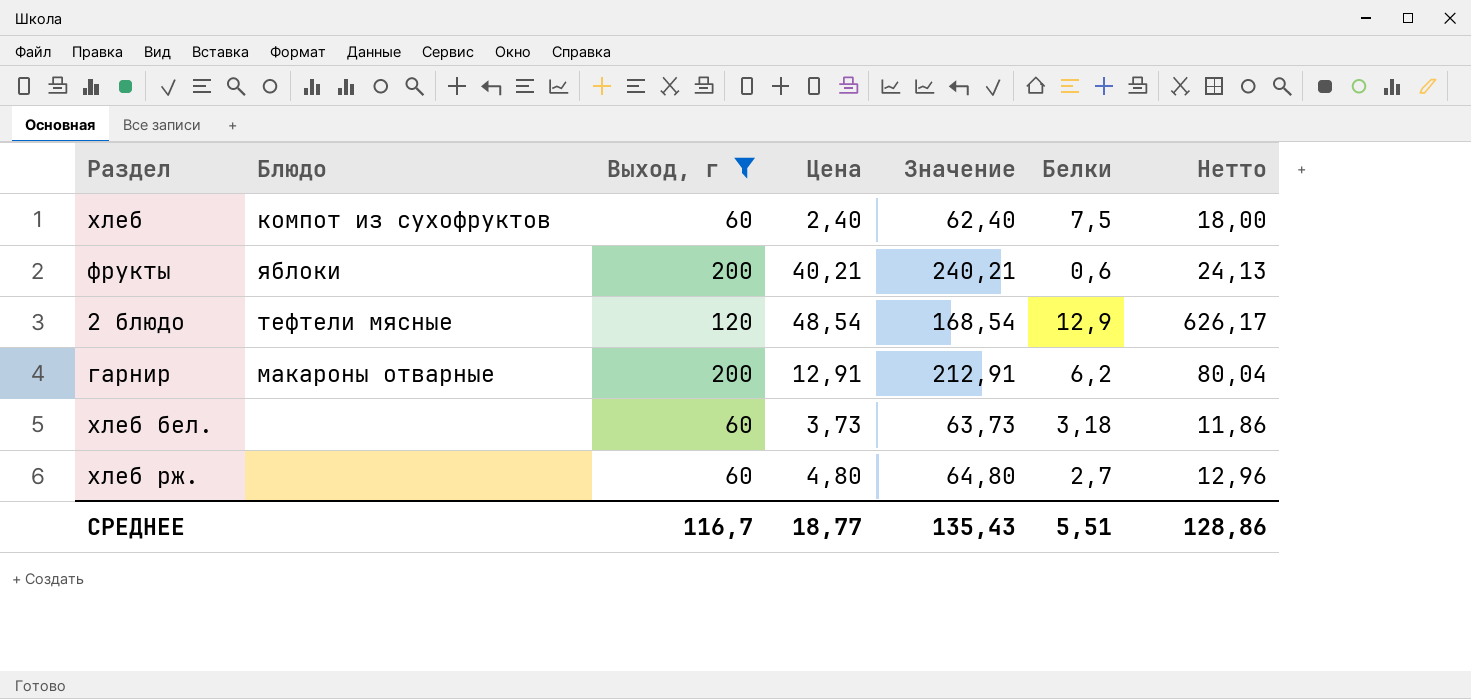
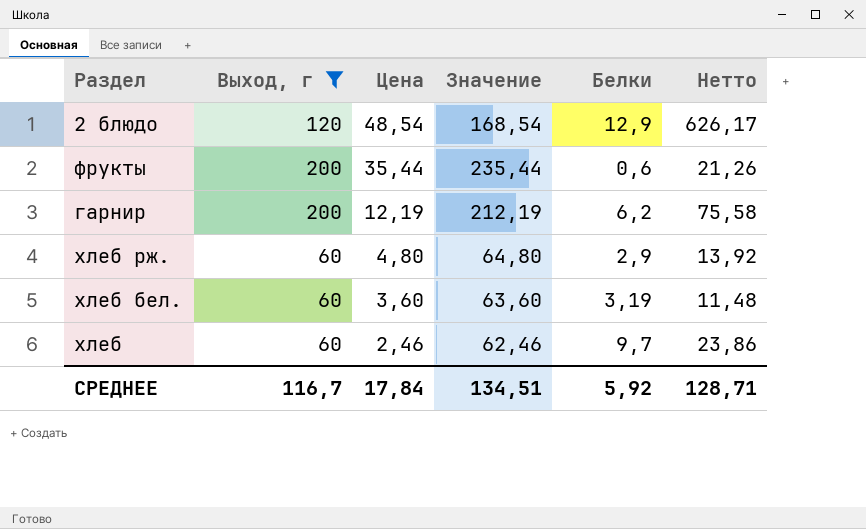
row order: none -> Цена descending
column Блюдо | position: 2 -> none
фрукты | Цена: 40,21 -> 35,44
фрукты | Значение: 240,21 -> 235,44
фрукты | Нетто: 24,13 -> 21,26
гарнир | Цена: 12,91 -> 12,19
гарнир | Значение: 212,91 -> 212,19
гарнир | Нетто: 80,04 -> 75,58
хлеб рж. | Белки: 2,7 -> 2,9
хлеб рж. | Нетто: 12,96 -> 13,92
хлеб бел. | Цена: 3,73 -> 3,60
хлеб бел. | Значение: 63,73 -> 63,60
хлеб бел. | Белки: 3,18 -> 3,19
хлеб бел. | Нетто: 11,86 -> 11,48
хлеб | Цена: 2,40 -> 2,46
хлеб | Значение: 62,40 -> 62,46
хлеб | Белки: 7,5 -> 9,7
хлеб | Нетто: 18,00 -> 23,86
СРЕДНЕЕ | Цена: 18,77 -> 17,84
СРЕДНЕЕ | Значение: 135,43 -> 134,51
СРЕДНЕЕ | Белки: 5,51 -> 5,92
СРЕДНЕЕ | Нетто: 128,86 -> 128,71

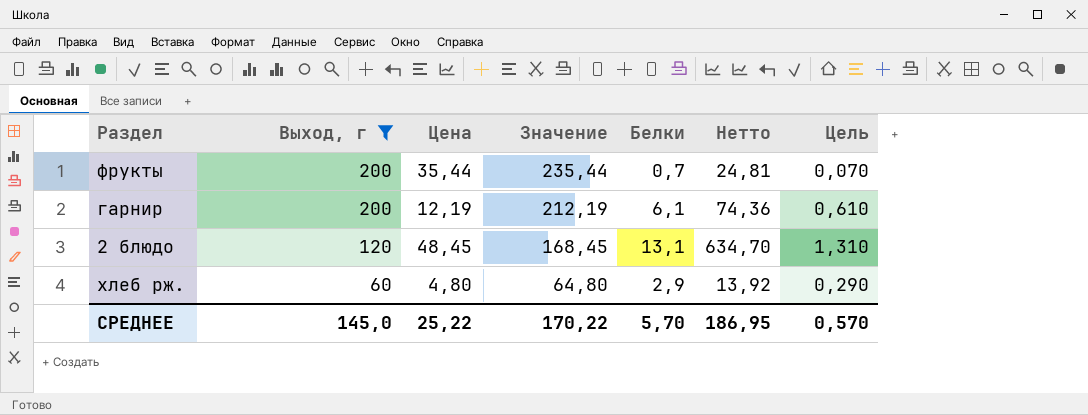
row order: Цена descending -> Выход, г descending
column Цель | formula: none -> [Белки] * 0,1
row хлеб бел.: 60 | 3,60 | 63,60 | 3,19 | 11,48 -> none
row хлеб: 60 | 2,46 | 62,46 | 9,7 | 23,86 -> none
фрукты | Белки: 0,6 -> 0,7
фрукты | Нетто: 21,26 -> 24,81
гарнир | Белки: 6,2 -> 6,1
гарнир | Нетто: 75,58 -> 74,36
2 блюдо | Цена: 48,54 -> 48,45
2 блюдо | Значение: 168,54 -> 168,45
2 блюдо | Белки: 12,9 -> 13,1
2 блюдо | Нетто: 626,17 -> 634,70
СРЕДНЕЕ | Выход, г: 116,7 -> 145,0
СРЕДНЕЕ | Цена: 17,84 -> 25,22
СРЕДНЕЕ | Значение: 134,51 -> 170,22
СРЕДНЕЕ | Белки: 5,92 -> 5,70
СРЕДНЕЕ | Нетто: 128,71 -> 186,95

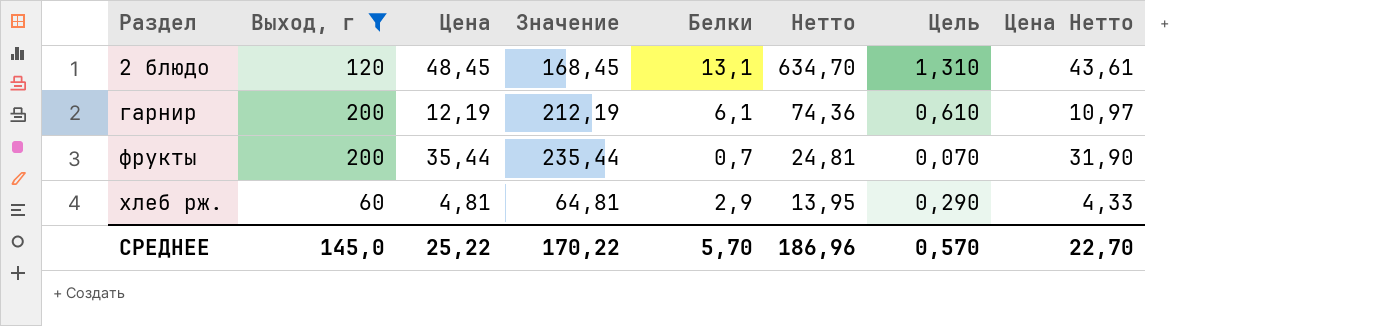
row order: Выход, г descending -> Раздел ascending
column Цена Нетто | formula: none -> [Цена] * 0,9
хлеб рж. | Цена: 4,80 -> 4,81
хлеб рж. | Значение: 64,80 -> 64,81
хлеб рж. | Нетто: 13,92 -> 13,95
СРЕДНЕЕ | Нетто: 186,95 -> 186,96

